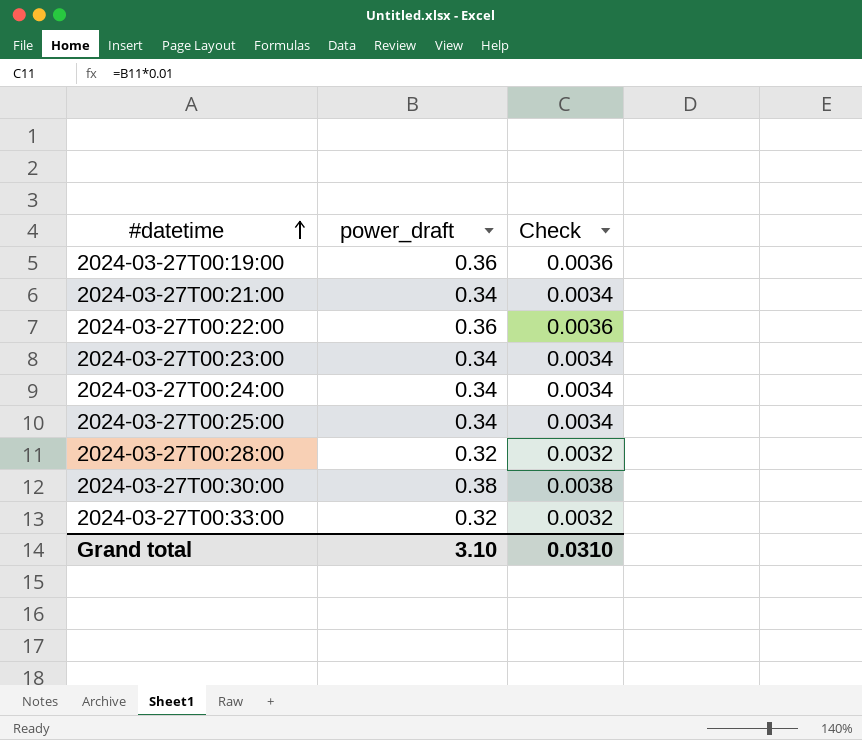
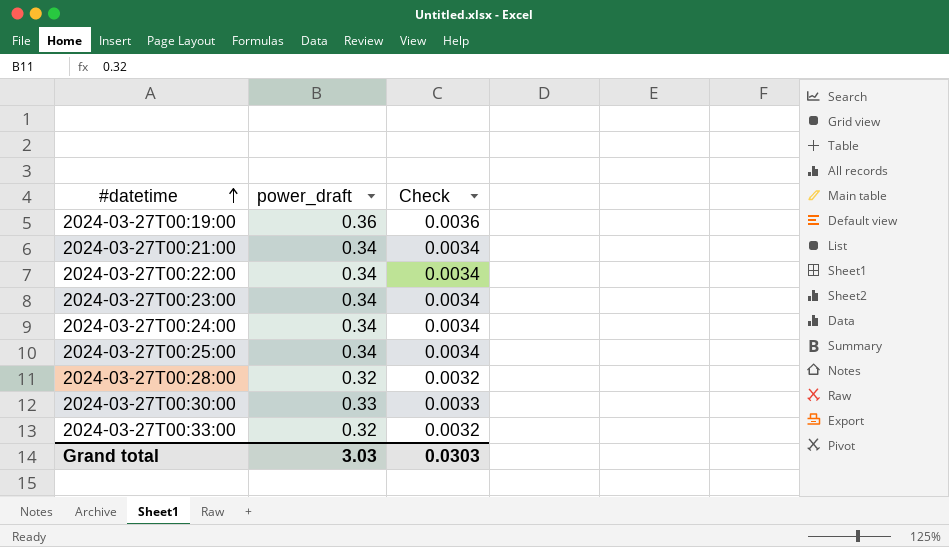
2024-03-27T00:22:00 | power_draft: 0.36 -> 0.34
2024-03-27T00:22:00 | Check: 0.0036 -> 0.0034
2024-03-27T00:30:00 | power_draft: 0.38 -> 0.33
2024-03-27T00:30:00 | Check: 0.0038 -> 0.0033
Grand total | power_draft: 3.10 -> 3.03
Grand total | Check: 0.0310 -> 0.0303

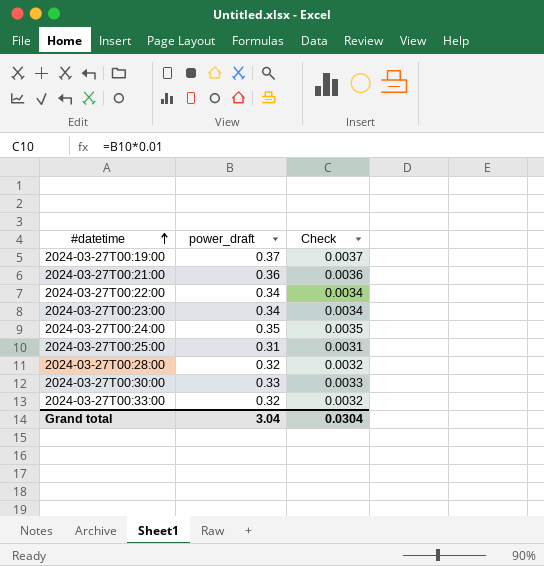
2024-03-27T00:19:00 | power_draft: 0.36 -> 0.37
2024-03-27T00:19:00 | Check: 0.0036 -> 0.0037
2024-03-27T00:21:00 | power_draft: 0.34 -> 0.36
2024-03-27T00:21:00 | Check: 0.0034 -> 0.0036
2024-03-27T00:24:00 | power_draft: 0.34 -> 0.35
2024-03-27T00:24:00 | Check: 0.0034 -> 0.0035
2024-03-27T00:25:00 | power_draft: 0.34 -> 0.31
2024-03-27T00:25:00 | Check: 0.0034 -> 0.0031
Grand total | power_draft: 3.03 -> 3.04
Grand total | Check: 0.0303 -> 0.0304

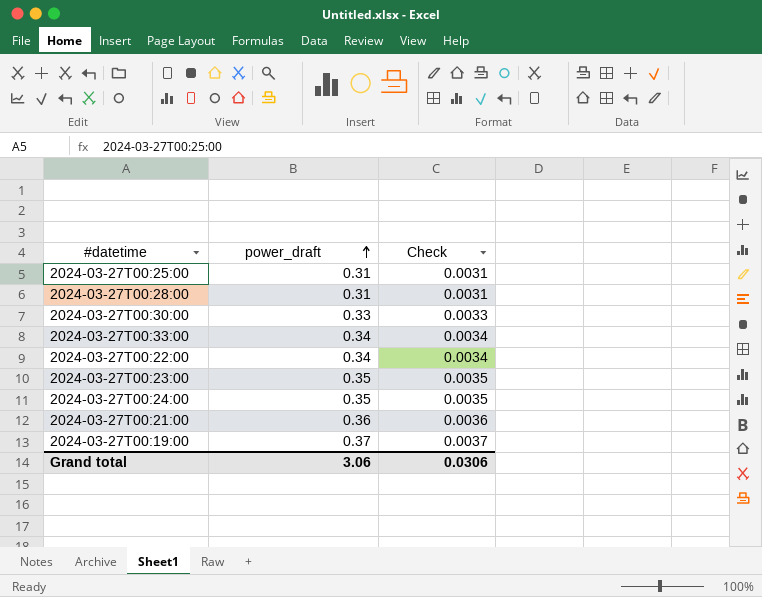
row order: #datetime ascending -> power_draft ascending
2024-03-27T00:28:00 | power_draft: 0.32 -> 0.31
2024-03-27T00:28:00 | Check: 0.0032 -> 0.0031
2024-03-27T00:33:00 | power_draft: 0.32 -> 0.34
2024-03-27T00:33:00 | Check: 0.0032 -> 0.0034
2024-03-27T00:23:00 | power_draft: 0.34 -> 0.35
2024-03-27T00:23:00 | Check: 0.0034 -> 0.0035
Grand total | power_draft: 3.04 -> 3.06
Grand total | Check: 0.0304 -> 0.0306

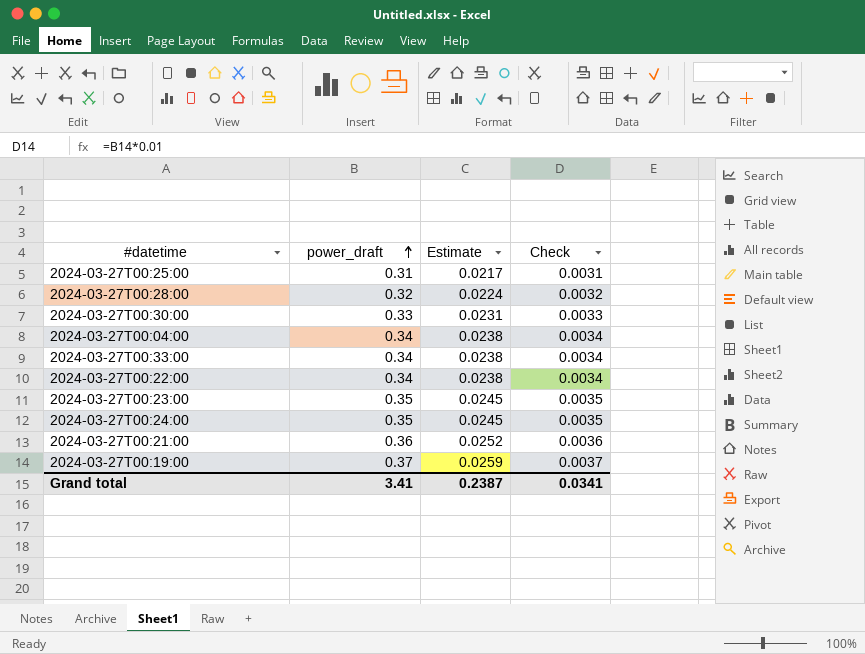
column Estimate | formula: none -> [power_draft] * 0.07
2024-03-27T00:28:00 | power_draft: 0.31 -> 0.32
2024-03-27T00:28:00 | Check: 0.0031 -> 0.0032
row 2024-03-27T00:04:00: none -> 0.34 | 0.0238 | 0.0034
Grand total | power_draft: 3.06 -> 3.41
Grand total | Check: 0.0306 -> 0.0341

